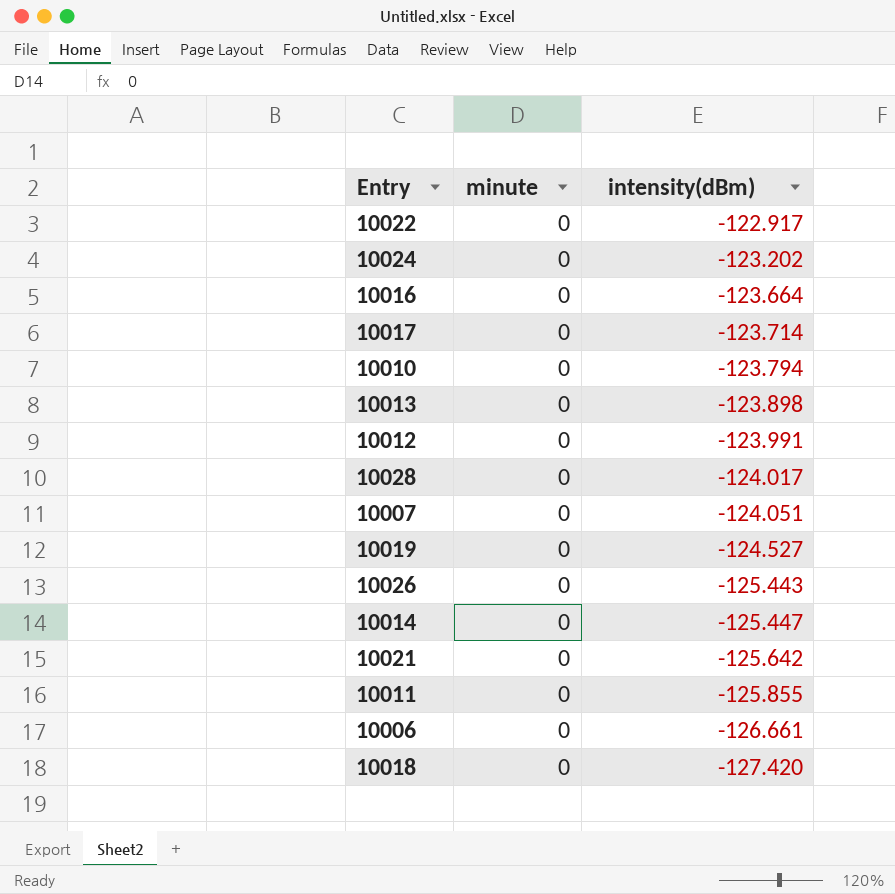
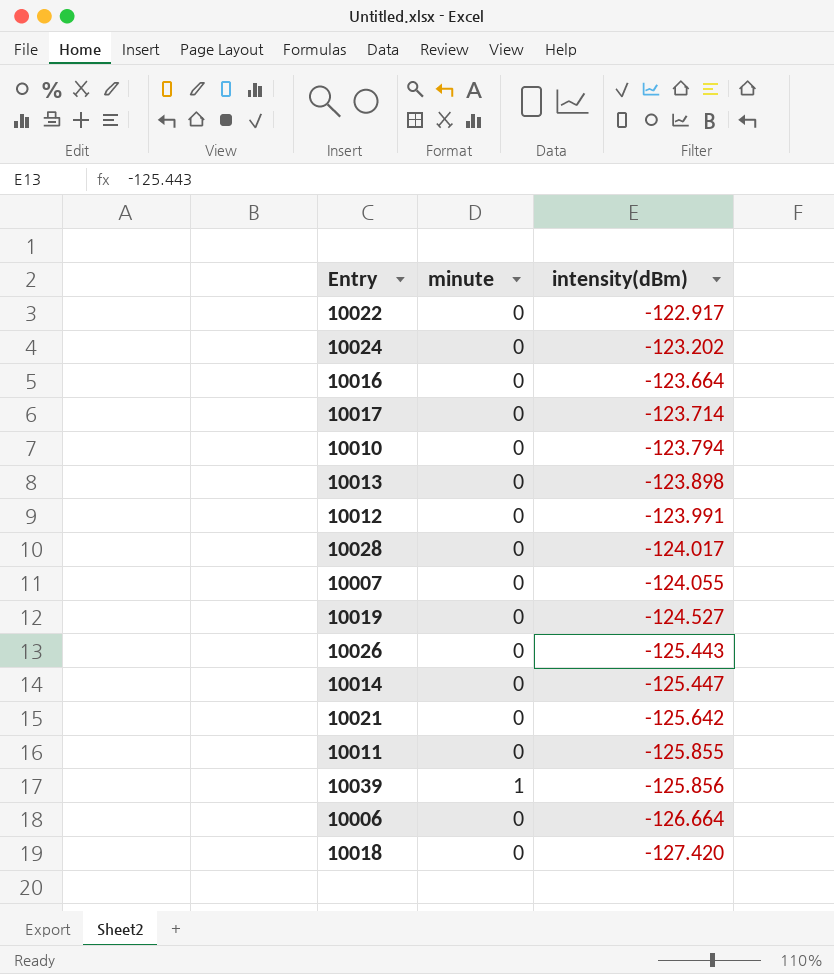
10007 | intensity(dBm): -124.051 -> -124.055
row 10039: none -> 1 | -125.856
10006 | intensity(dBm): -126.661 -> -126.664

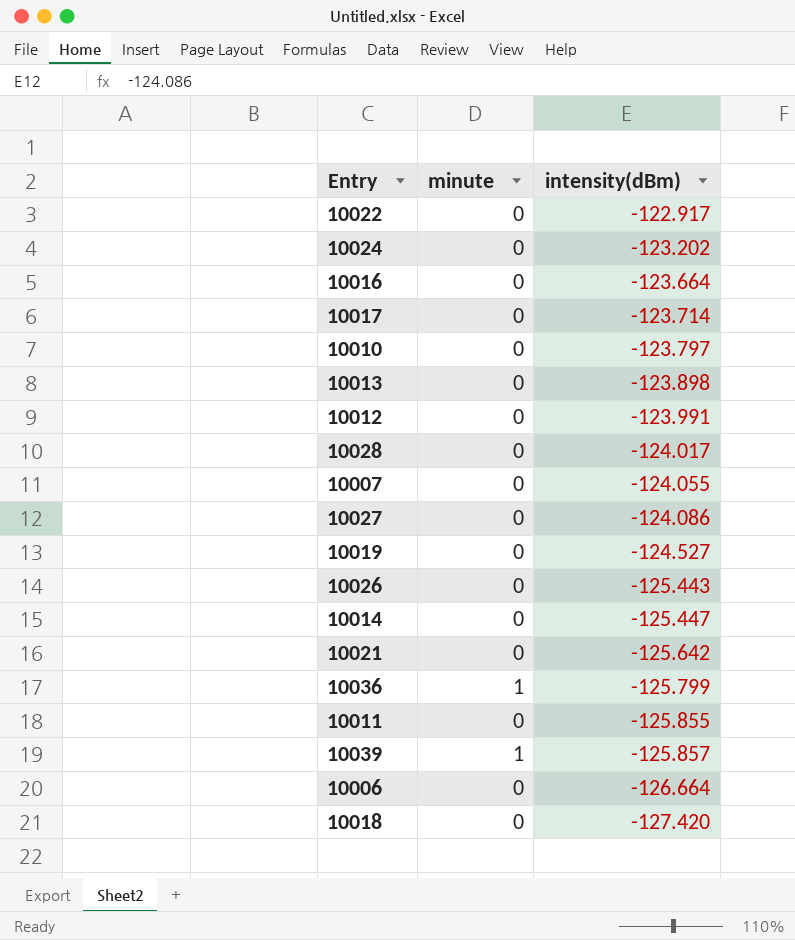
10010 | intensity(dBm): -123.794 -> -123.797
row 10027: none -> 0 | -124.086
row 10036: none -> 1 | -125.799
10039 | intensity(dBm): -125.856 -> -125.857

